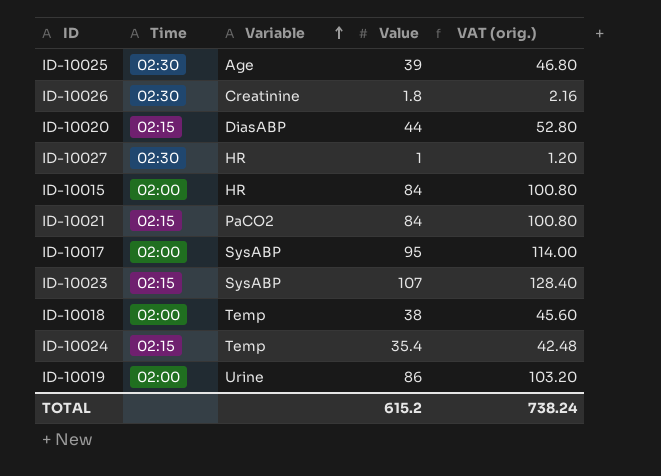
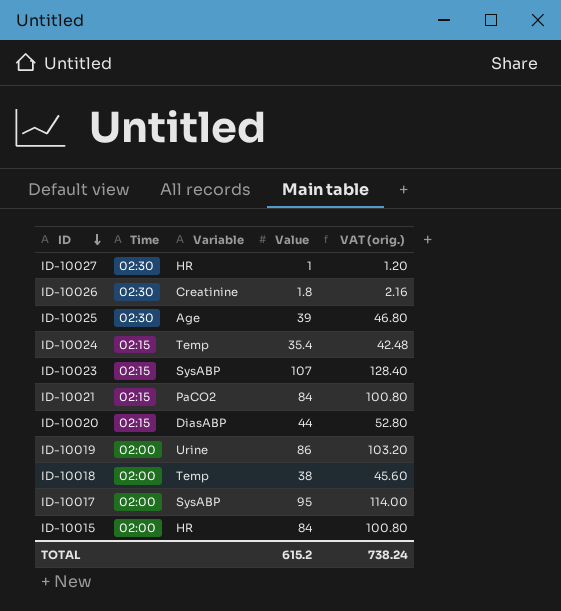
row order: Variable ascending -> ID descending

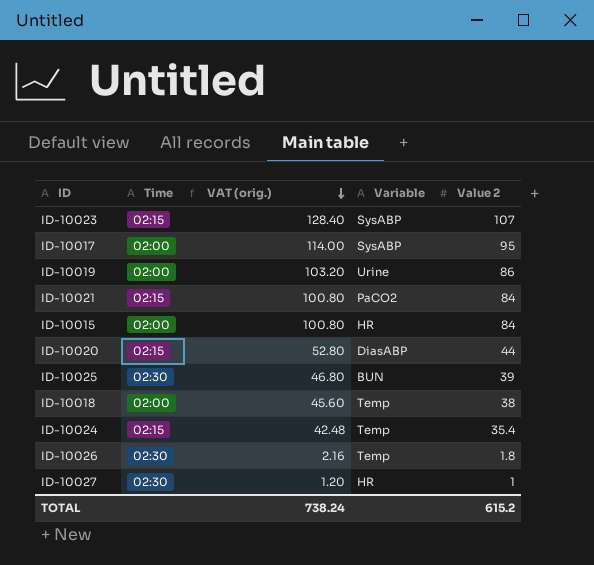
row order: ID descending -> VAT (orig.) descending
column VAT (orig.) | position: 5 -> 3
column name: Value -> Value 2
ID-10025 | Variable: Age -> BUN
ID-10026 | Variable: Creatinine -> Temp

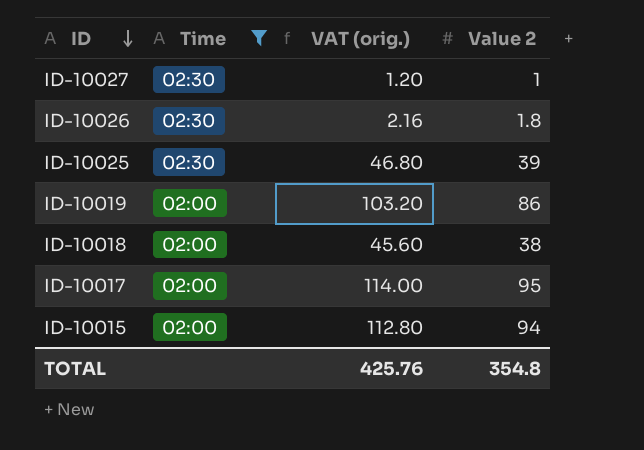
filter: none -> Time != 02:15
row order: VAT (orig.) descending -> ID descending
column Variable | position: 4 -> none
ID-10015 | VAT (orig.): 100.80 -> 112.80
ID-10015 | Value 2: 84 -> 94
TOTAL | VAT (orig.): 738.24 -> 425.76
TOTAL | Value 2: 615.2 -> 354.8

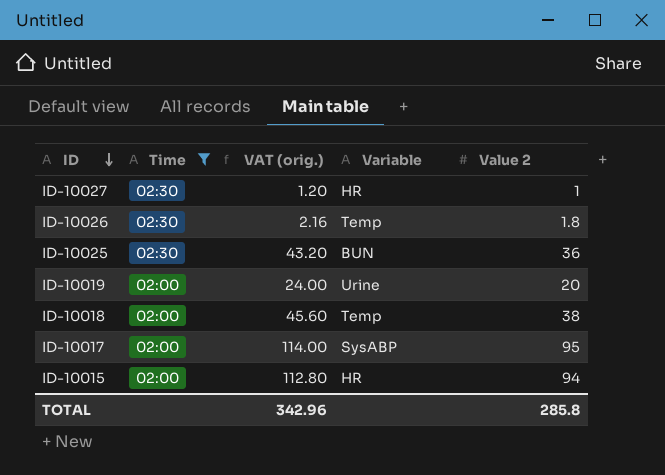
column Variable | position: none -> 4
ID-10025 | VAT (orig.): 46.80 -> 43.20
ID-10025 | Value 2: 39 -> 36
ID-10019 | VAT (orig.): 103.20 -> 24.00
ID-10019 | Value 2: 86 -> 20
TOTAL | VAT (orig.): 425.76 -> 342.96
TOTAL | Value 2: 354.8 -> 285.8

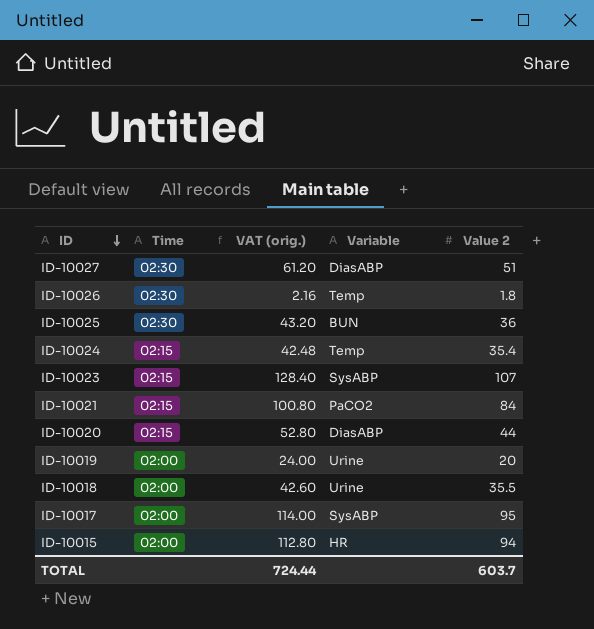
filter: Time != 02:15 -> none
ID-10027 | VAT (orig.): 1.20 -> 61.20
ID-10027 | Variable: HR -> DiasABP
ID-10027 | Value 2: 1 -> 51
ID-10018 | VAT (orig.): 45.60 -> 42.60
ID-10018 | Variable: Temp -> Urine
ID-10018 | Value 2: 38 -> 35.5
TOTAL | VAT (orig.): 342.96 -> 724.44
TOTAL | Value 2: 285.8 -> 603.7

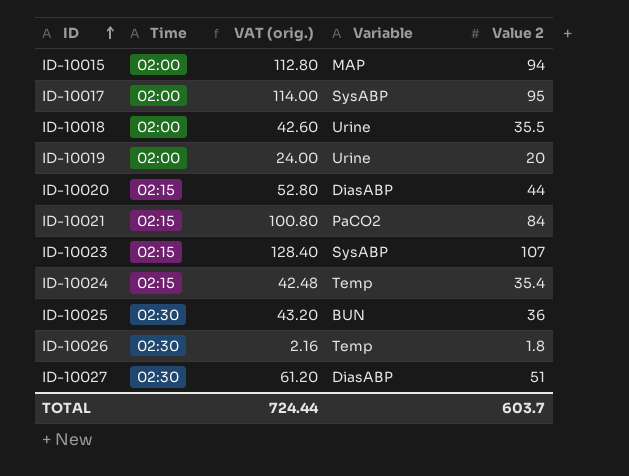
row order: ID descending -> ID ascending
ID-10015 | Variable: HR -> MAP

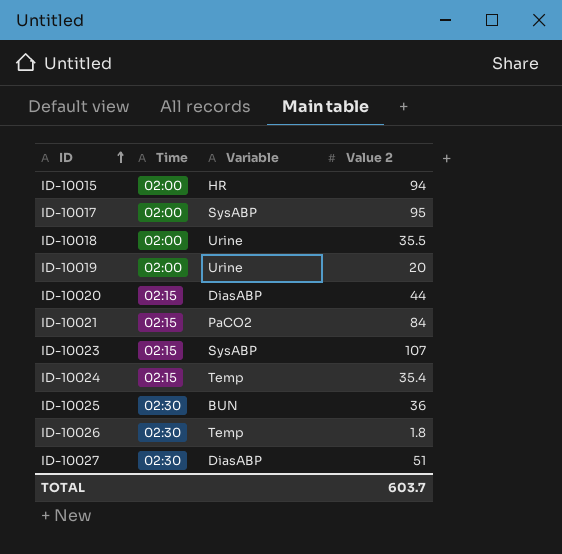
column VAT (orig.) | formula: [Value 2] * 1.2 -> none
ID-10015 | Variable: MAP -> HR

